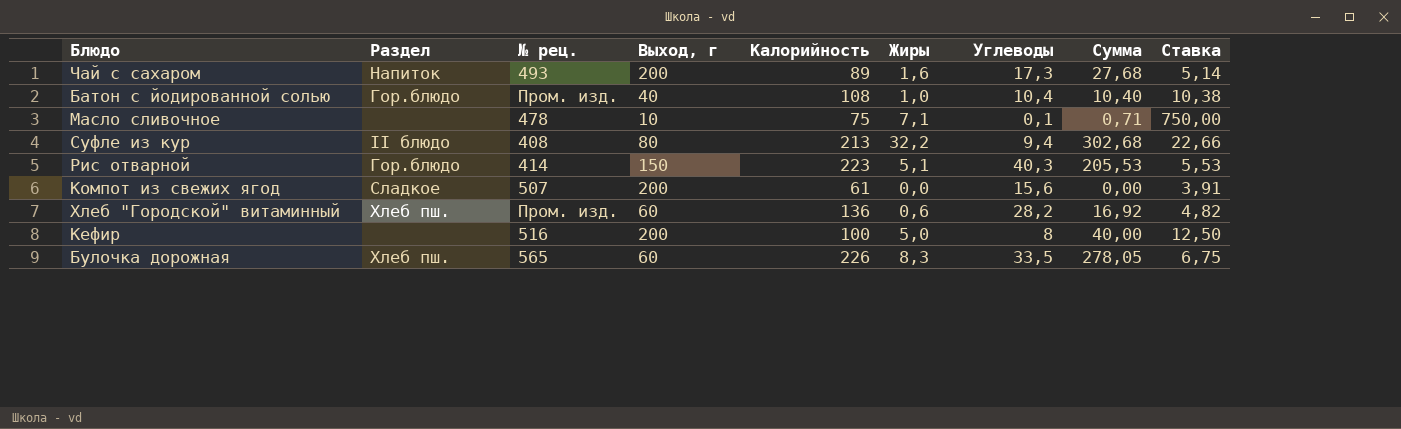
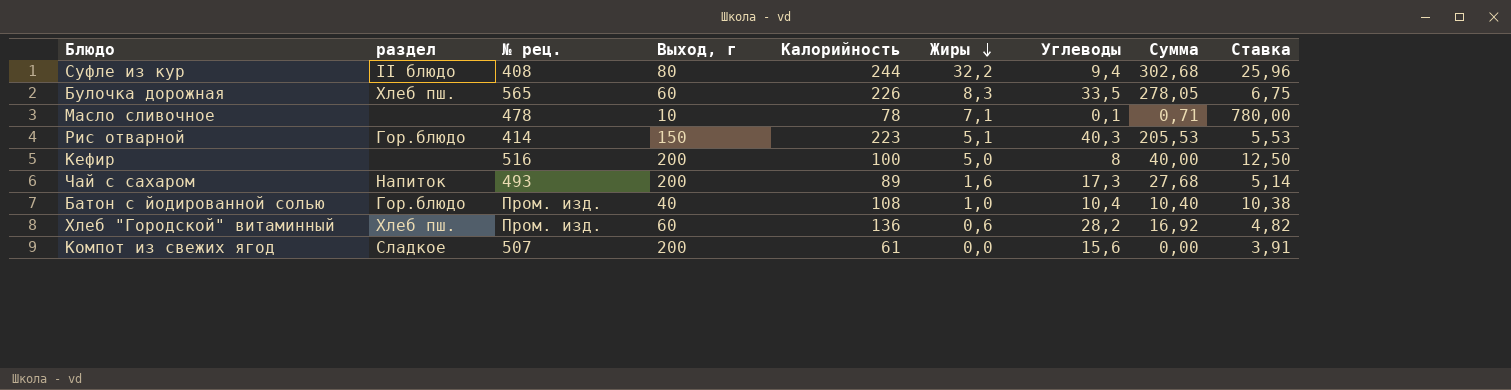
row order: none -> Жиры descending
column name: Раздел -> раздел
Суфле из кур | Калорийность: 213 -> 244
Суфле из кур | Ставка: 22,66 -> 25,96
Масло сливочное | Калорийность: 75 -> 78
Масло сливочное | Ставка: 750,00 -> 780,00

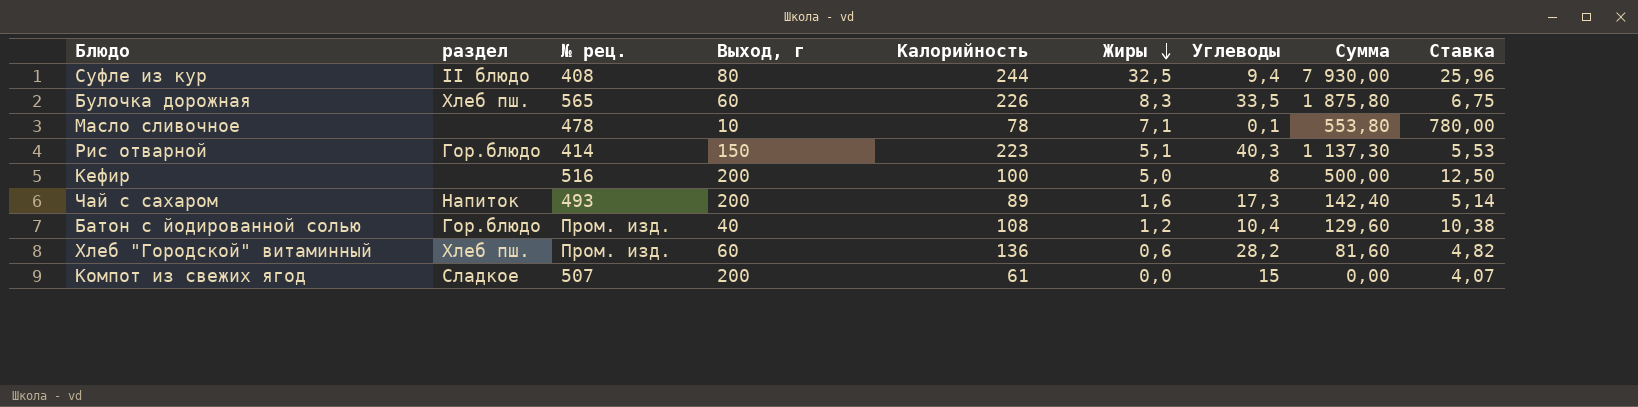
column Сумма | formula: [Жиры] * [Углеводы] -> [Калорийность] * [Жиры]
Суфле из кур | Жиры: 32,2 -> 32,5
Батон с йодированной солью | Жиры: 1,0 -> 1,2
Компот из свежих ягод | Углеводы: 15,6 -> 15
Компот из свежих ягод | Ставка: 3,91 -> 4,07

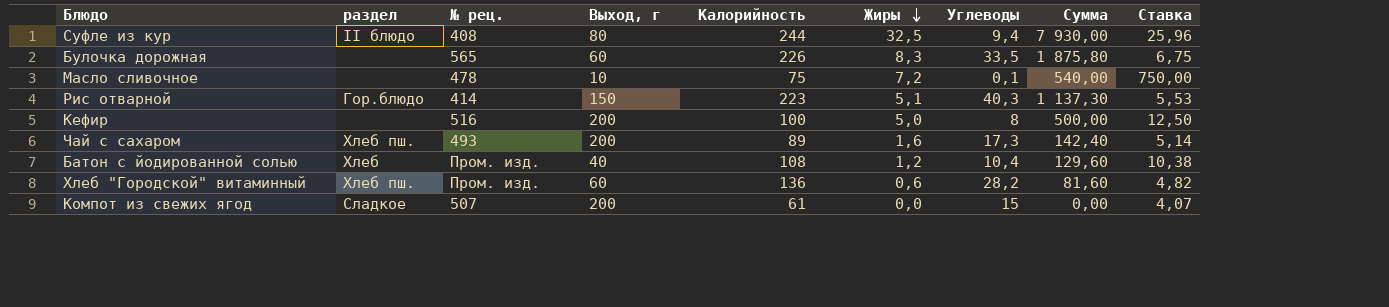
Булочка дорожная | раздел: Хлеб пш. -> none
Масло сливочное | Калорийность: 78 -> 75
Масло сливочное | Жиры: 7,1 -> 7,2
Масло сливочное | Сумма: 553,80 -> 540,00
Масло сливочное | Ставка: 780,00 -> 750,00
Чай с сахаром | раздел: Напиток -> Хлеб пш.
Батон с йодированной солью | раздел: Гор.блюдо -> Хлеб

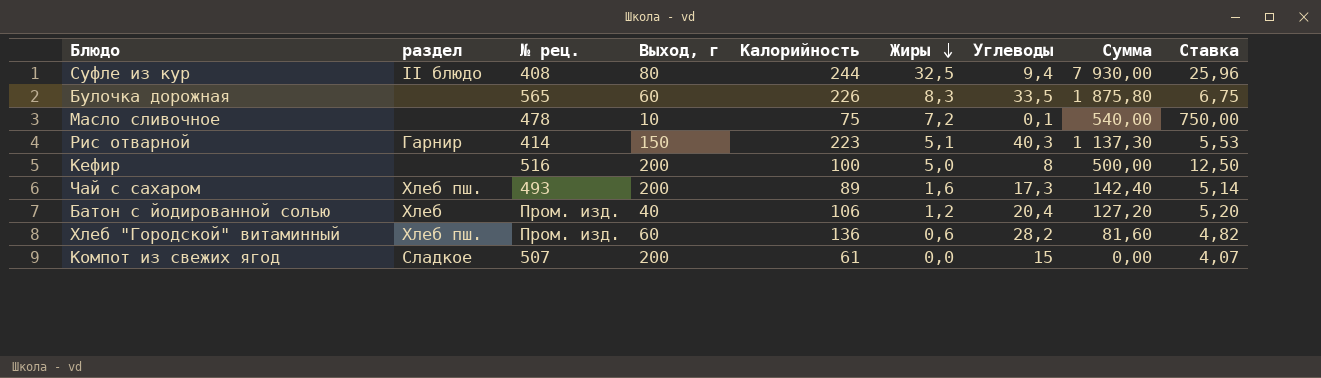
Рис отварной | раздел: Гор.блюдо -> Гарнир
Батон с йодированной солью | Калорийность: 108 -> 106
Батон с йодированной солью | Углеводы: 10,4 -> 20,4
Батон с йодированной солью | Сумма: 129,60 -> 127,20
Батон с йодированной солью | Ставка: 10,38 -> 5,20

